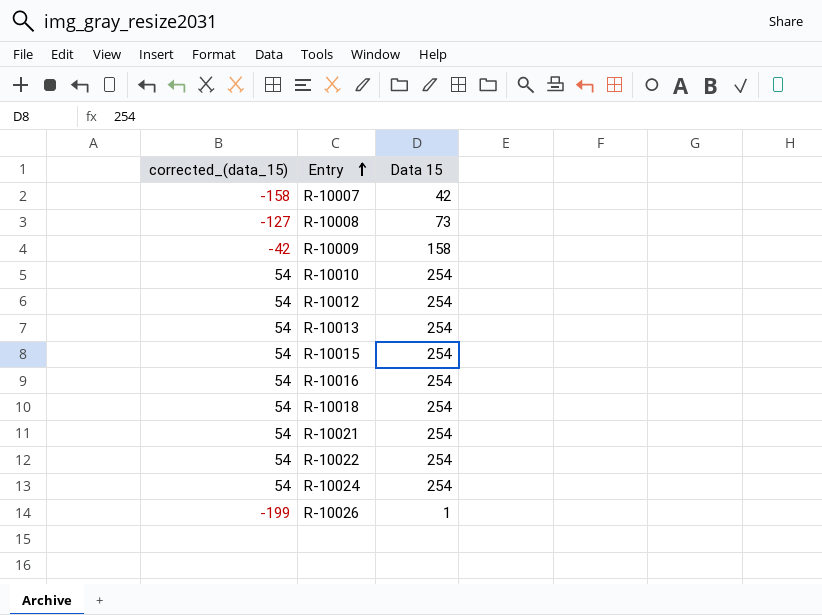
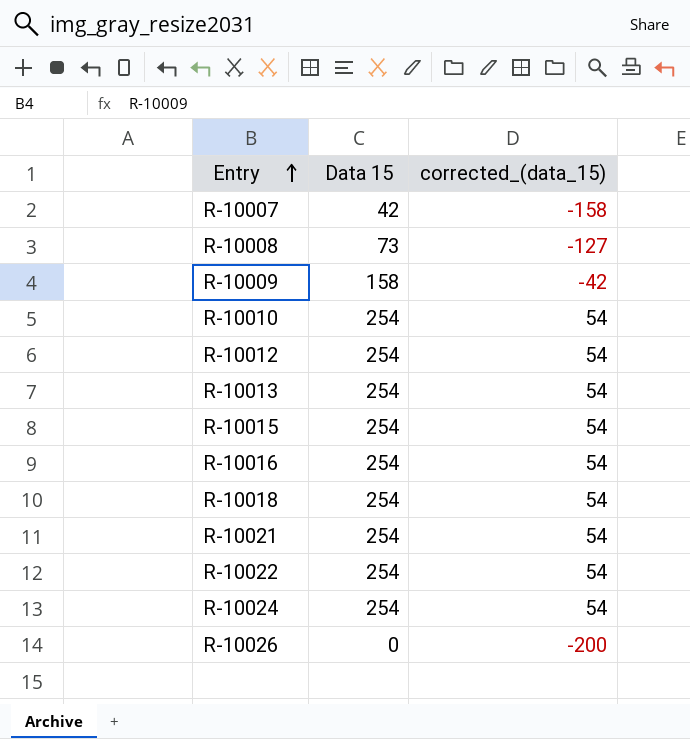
column corrected_(data_15) | position: 1 -> 3
R-10026 | Data 15: 1 -> 0
R-10026 | corrected_(data_15): -199 -> -200

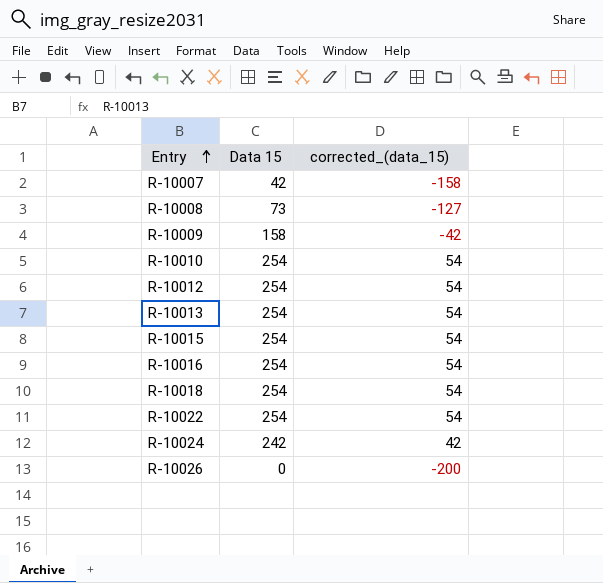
row R-10021: 254 | 54 -> none
R-10024 | Data 15: 254 -> 242
R-10024 | corrected_(data_15): 54 -> 42

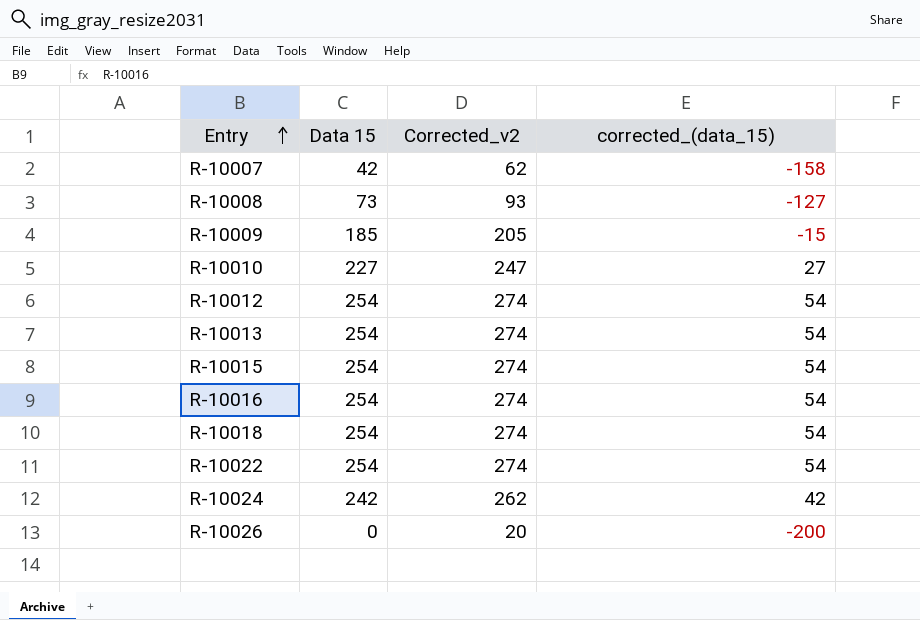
column Corrected_v2 | formula: none -> [Data 15] + 20
R-10009 | Data 15: 158 -> 185
R-10009 | corrected_(data_15): -42 -> -15
R-10010 | Data 15: 254 -> 227
R-10010 | corrected_(data_15): 54 -> 27

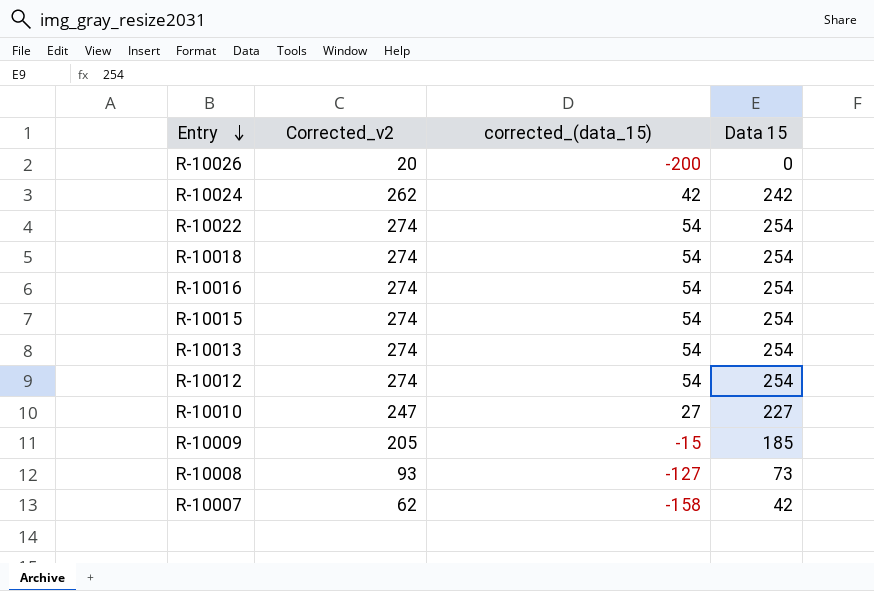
row order: Entry ascending -> Entry descending
column Data 15 | position: 2 -> 4

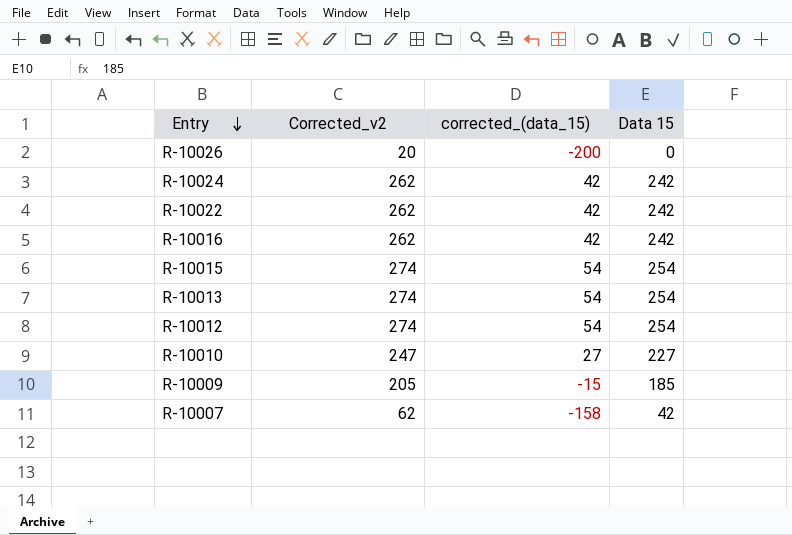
row R-10018: 274 | 54 | 254 -> none
row R-10008: 93 | -127 | 73 -> none
R-10022 | Corrected_v2: 274 -> 262
R-10022 | corrected_(data_15): 54 -> 42
R-10022 | Data 15: 254 -> 242
R-10016 | Corrected_v2: 274 -> 262
R-10016 | corrected_(data_15): 54 -> 42
R-10016 | Data 15: 254 -> 242

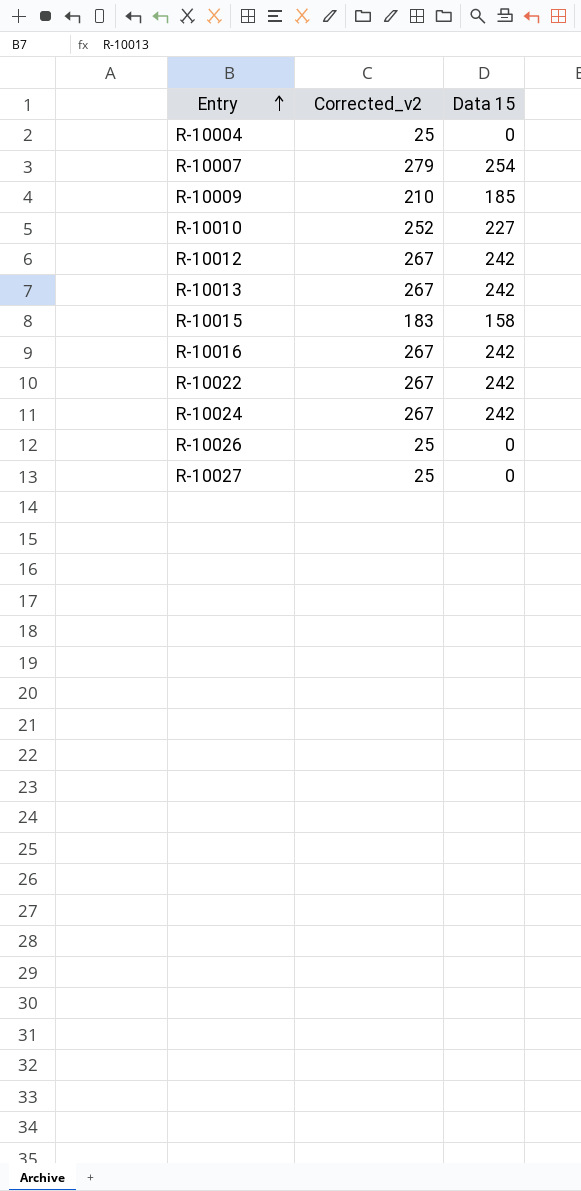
row order: Entry descending -> Entry ascending
column corrected_(data_15) | formula: [Data 15] - 200 -> none
column Corrected_v2 | formula: [Data 15] + 20 -> [Data 15] + 25
row R-10004: none -> 25 | 0
R-10007 | Data 15: 42 -> 254
R-10012 | Data 15: 254 -> 242
R-10013 | Data 15: 254 -> 242
R-10015 | Data 15: 254 -> 158
row R-10027: none -> 25 | 0

